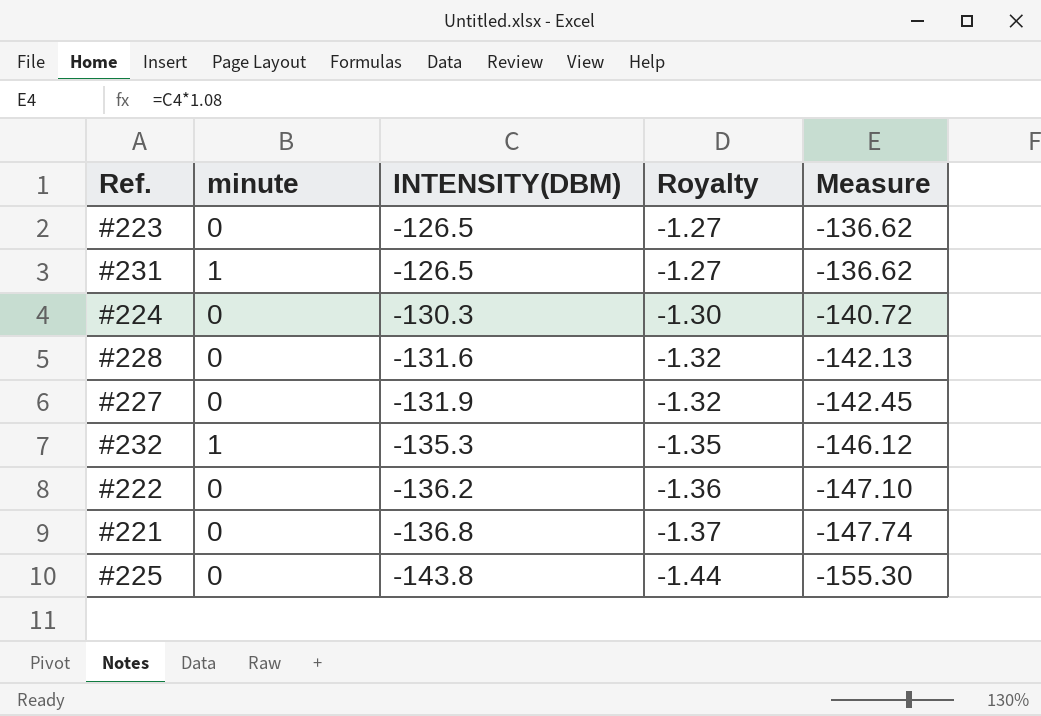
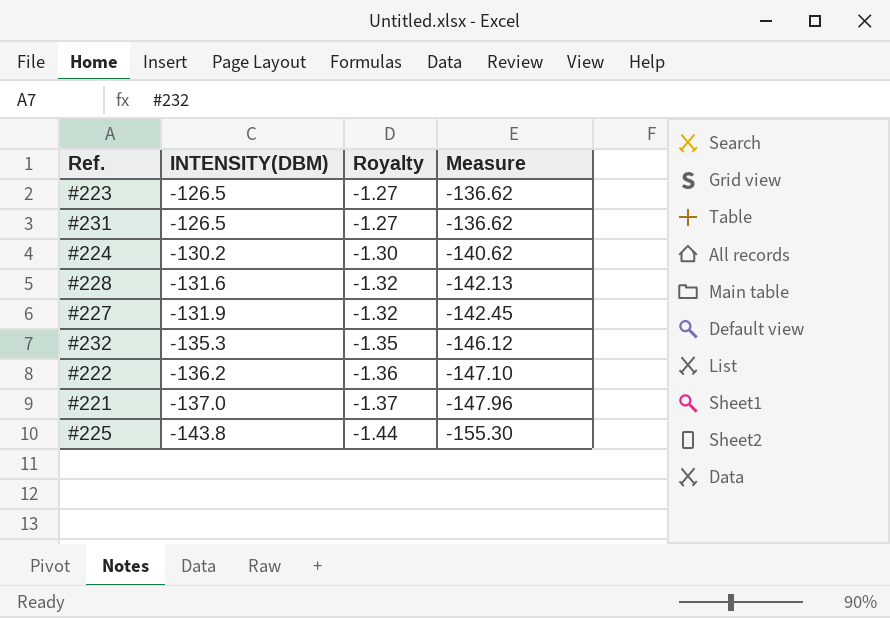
column minute | position: 2 -> none
#224 | INTENSITY(DBM): -130.3 -> -130.2
#224 | Measure: -140.72 -> -140.62
#221 | INTENSITY(DBM): -136.8 -> -137.0
#221 | Measure: -147.74 -> -147.96

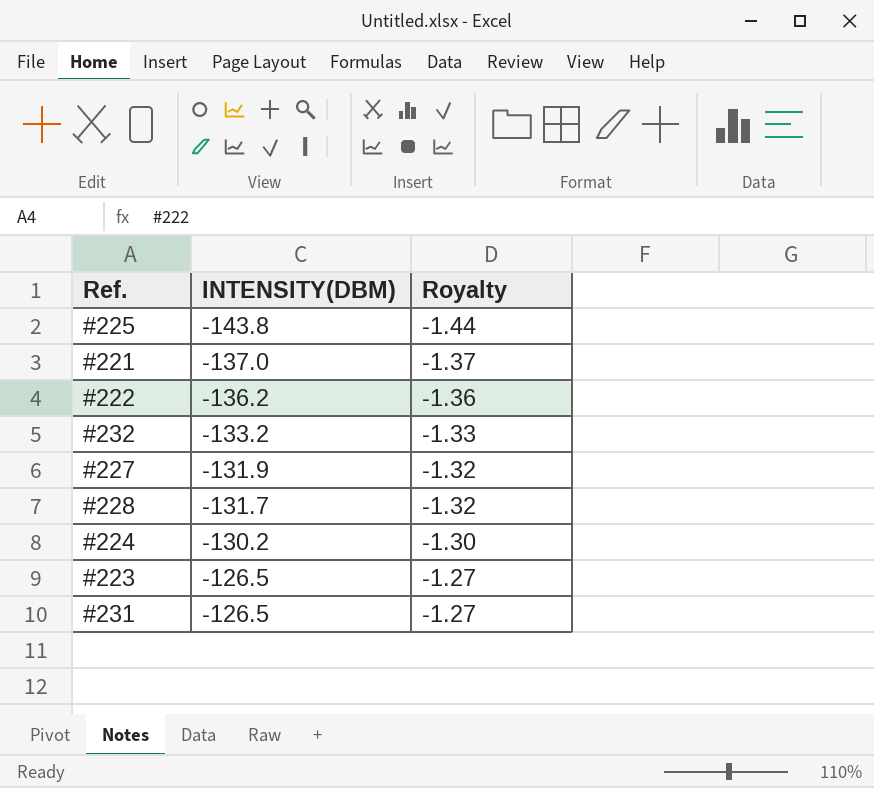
row order: INTENSITY(DBM) descending -> INTENSITY(DBM) ascending
column Measure | formula: [INTENSITY(DBM)] * 1.08 -> none
#232 | INTENSITY(DBM): -135.3 -> -133.2
#232 | Royalty: -1.35 -> -1.33
#228 | INTENSITY(DBM): -131.6 -> -131.7

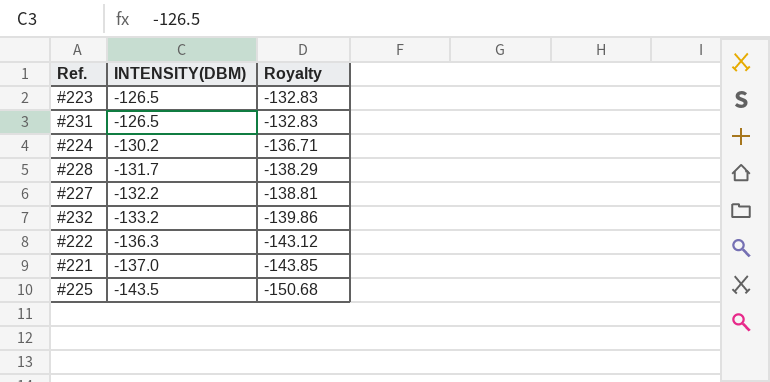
row order: INTENSITY(DBM) ascending -> INTENSITY(DBM) descending
column Royalty | formula: [INTENSITY(DBM)] * 0.01 -> [INTENSITY(DBM)] * 1.05
#227 | INTENSITY(DBM): -131.9 -> -132.2
#222 | INTENSITY(DBM): -136.2 -> -136.3
#225 | INTENSITY(DBM): -143.8 -> -143.5

